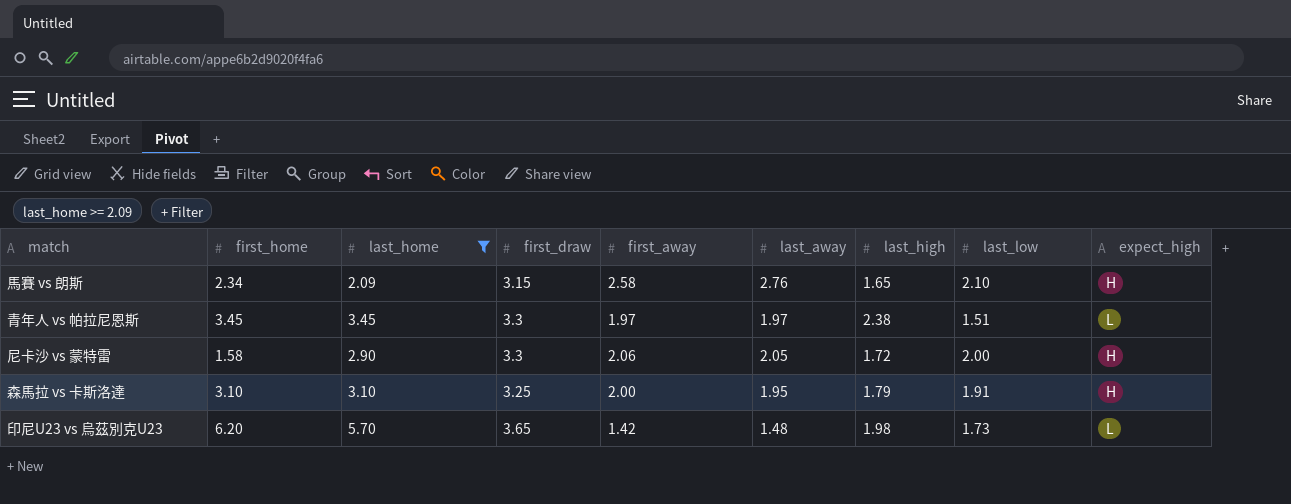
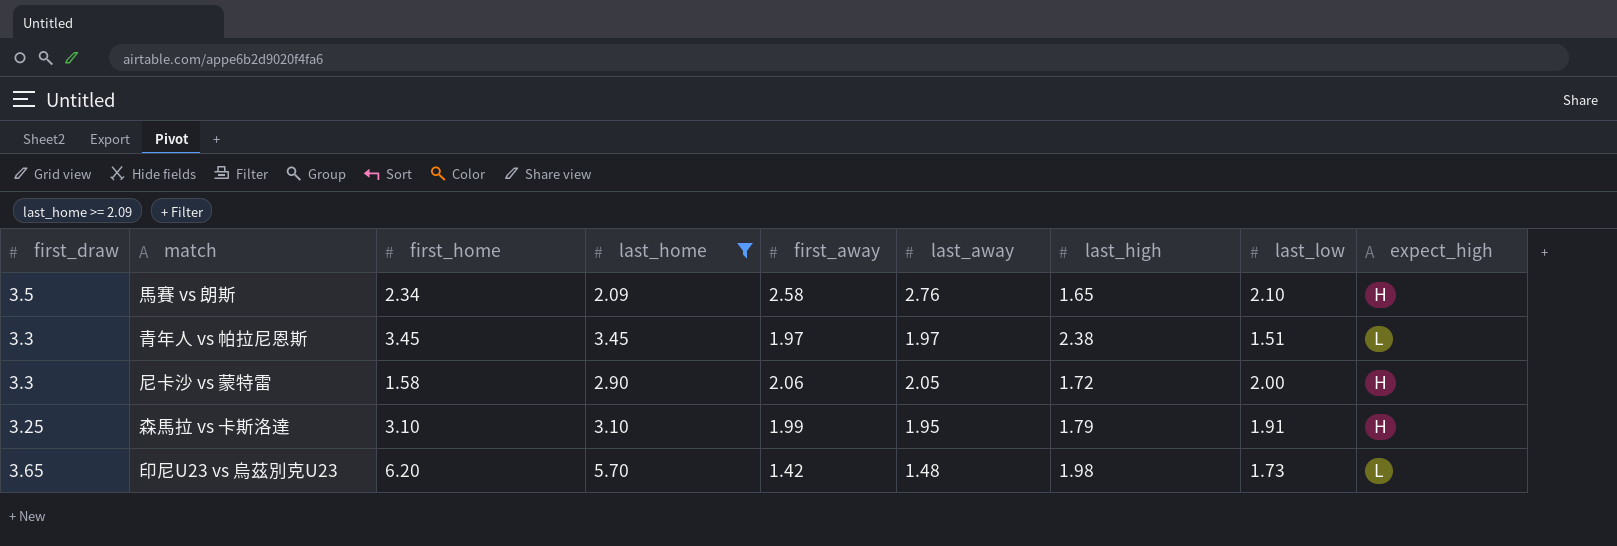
column first_draw | position: 4 -> 1
馬賽 vs 朗斯 | first_draw: 3.15 -> 3.5
森馬拉 vs 卡斯洛達 | first_away: 2.00 -> 1.99

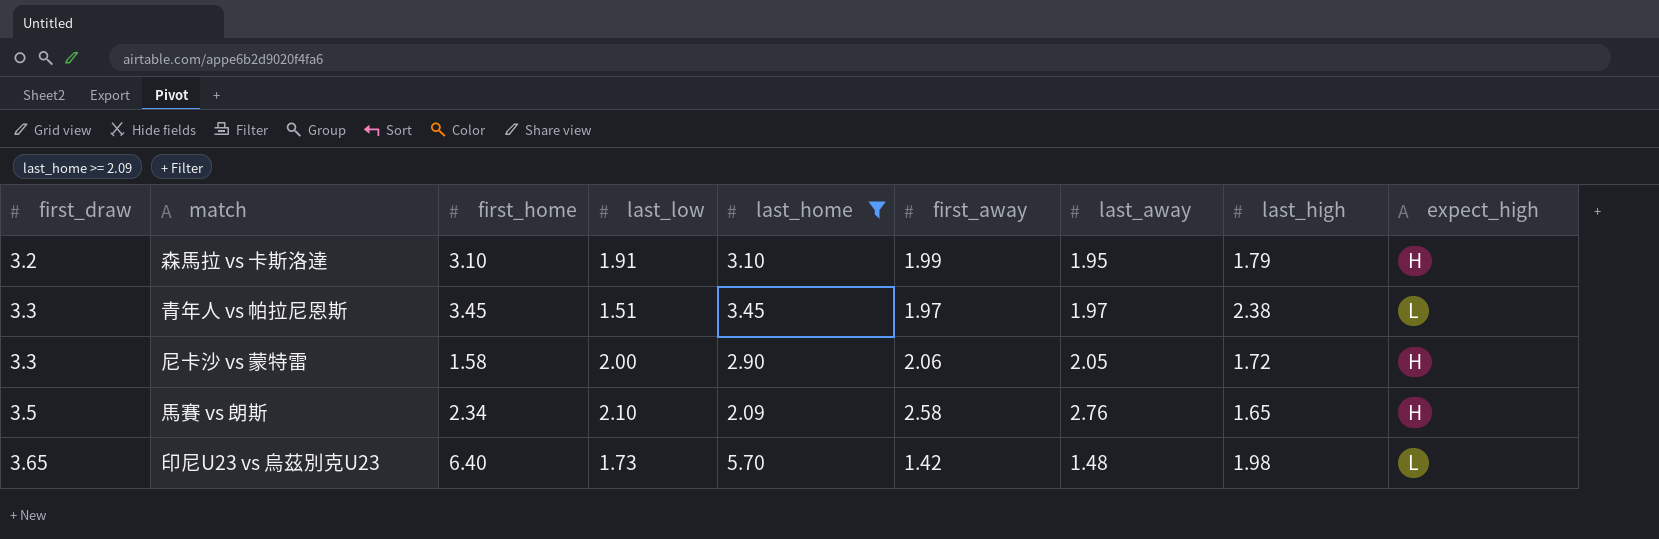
row order: none -> first_draw ascending
column last_low | position: 8 -> 4
森馬拉 vs 卡斯洛達 | first_draw: 3.25 -> 3.2
印尼U23 vs 烏茲別克U23 | first_home: 6.20 -> 6.40

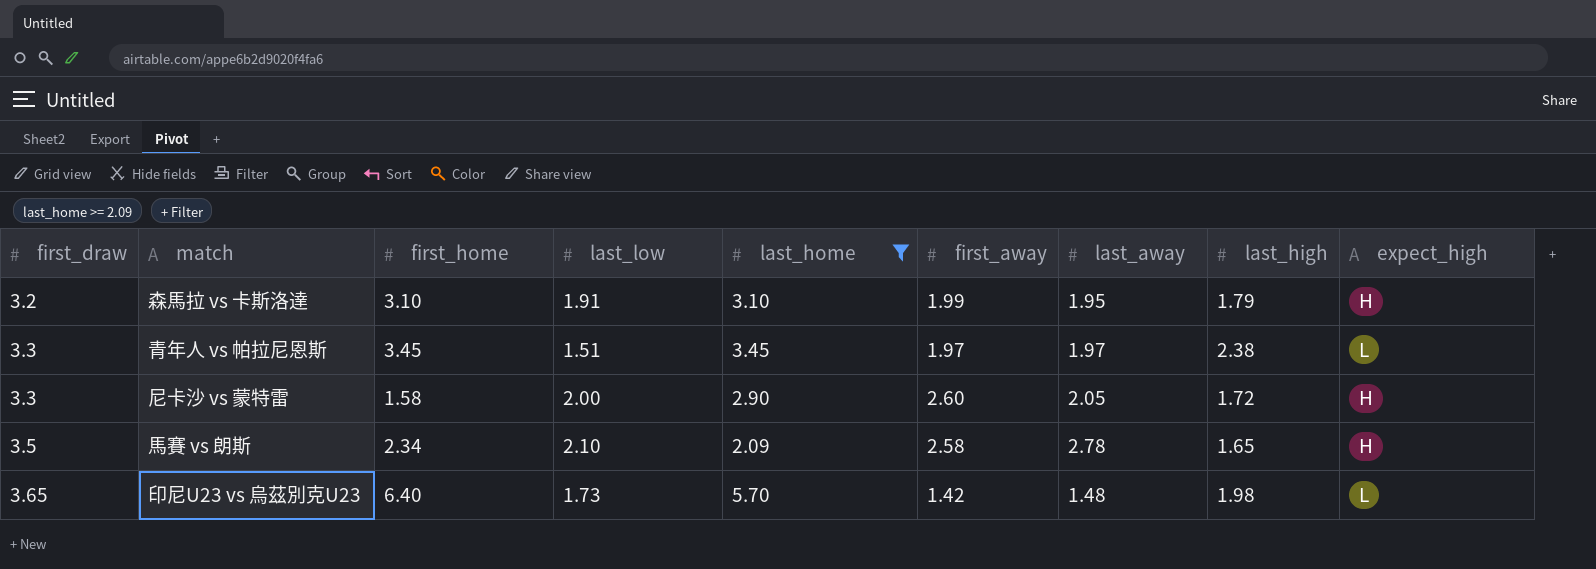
尼卡沙 vs 蒙特雷 | first_away: 2.06 -> 2.60
馬賽 vs 朗斯 | last_away: 2.76 -> 2.78

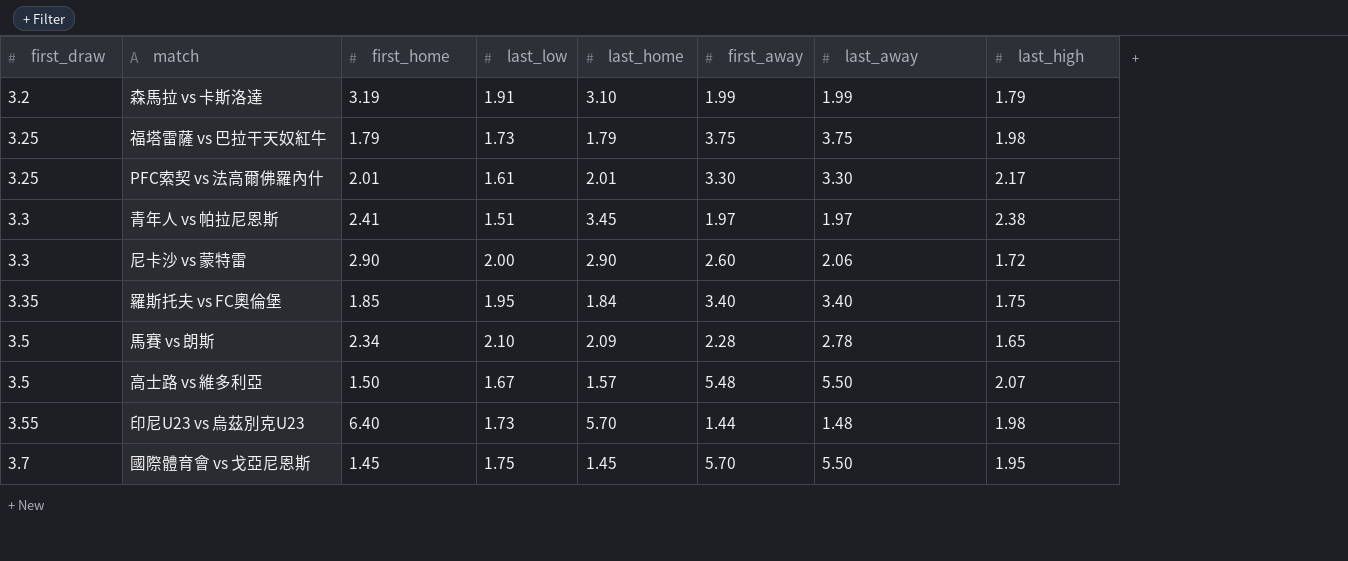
filter: last_home >= 2.09 -> none
column expect_high | position: 9 -> none
森馬拉 vs 卡斯洛達 | first_home: 3.10 -> 3.19
森馬拉 vs 卡斯洛達 | last_away: 1.95 -> 1.99
青年人 vs 帕拉尼恩斯 | first_home: 3.45 -> 2.41
尼卡沙 vs 蒙特雷 | first_home: 1.58 -> 2.90
尼卡沙 vs 蒙特雷 | last_away: 2.05 -> 2.06
馬賽 vs 朗斯 | first_away: 2.58 -> 2.28
印尼U23 vs 烏茲別克U23 | first_draw: 3.65 -> 3.55
印尼U23 vs 烏茲別克U23 | first_away: 1.42 -> 1.44

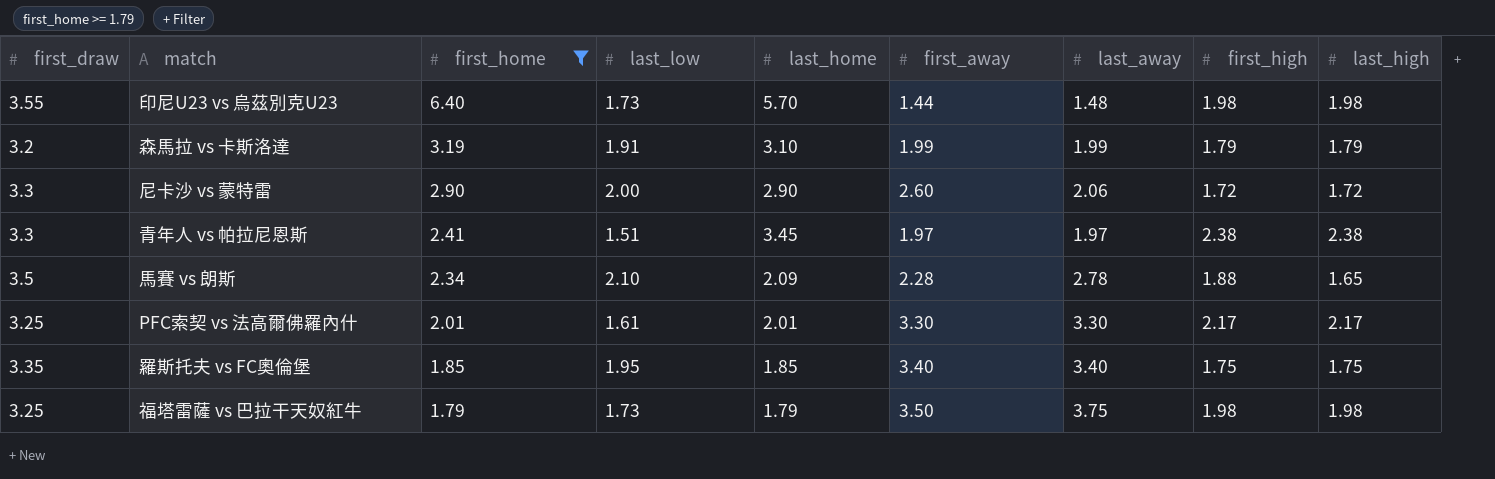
filter: none -> first_home >= 1.79
row order: first_draw ascending -> first_home descending
column first_high | position: none -> 8
羅斯托夫 vs FC奧倫堡 | last_home: 1.84 -> 1.85
福塔雷薩 vs 巴拉干天奴紅牛 | first_away: 3.75 -> 3.50

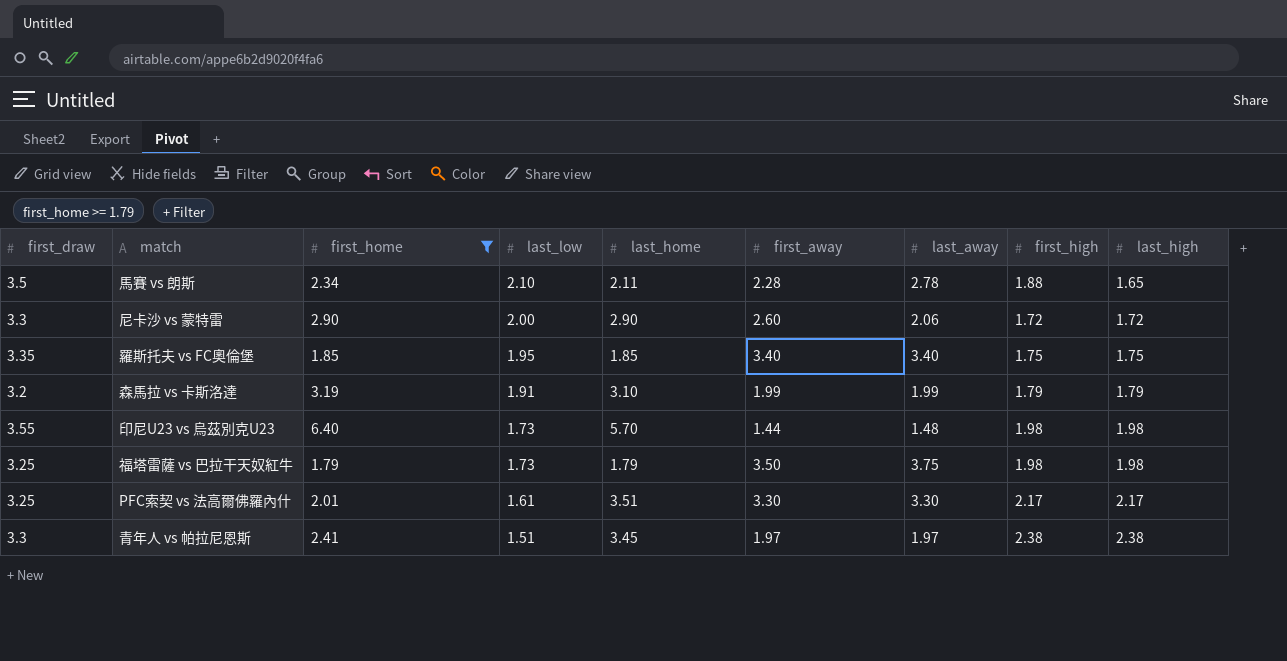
row order: first_home descending -> last_low descending
馬賽 vs 朗斯 | last_home: 2.09 -> 2.11
PFC索契 vs 法高爾佛羅內什 | last_home: 2.01 -> 3.51

